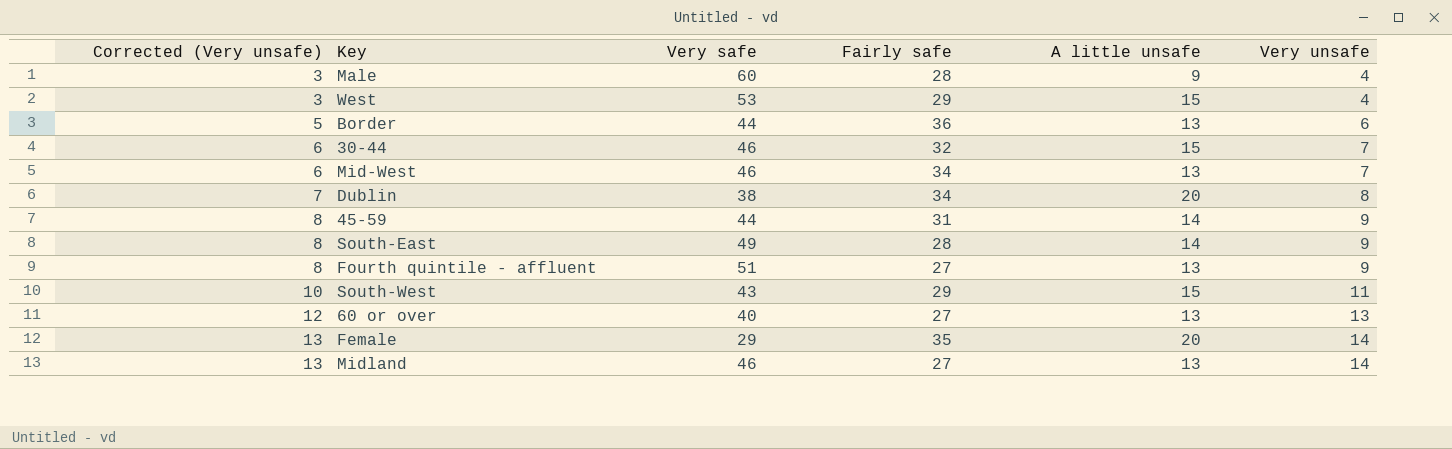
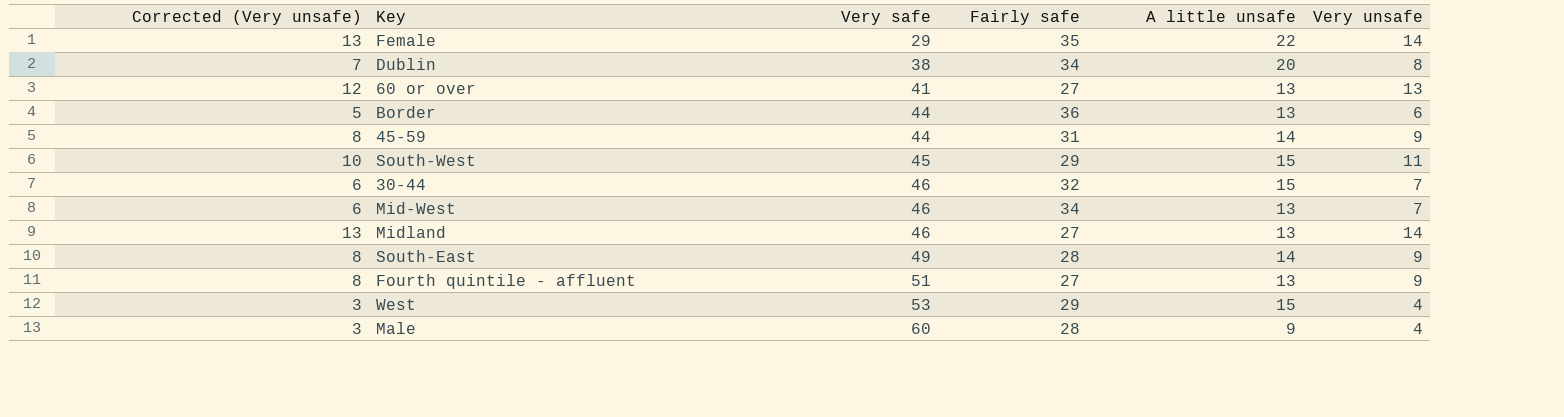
row order: Corrected (Very unsafe) ascending -> Very safe ascending
Female | A little unsafe: 20 -> 22
60 or over | Very safe: 40 -> 41
South-West | Very safe: 43 -> 45

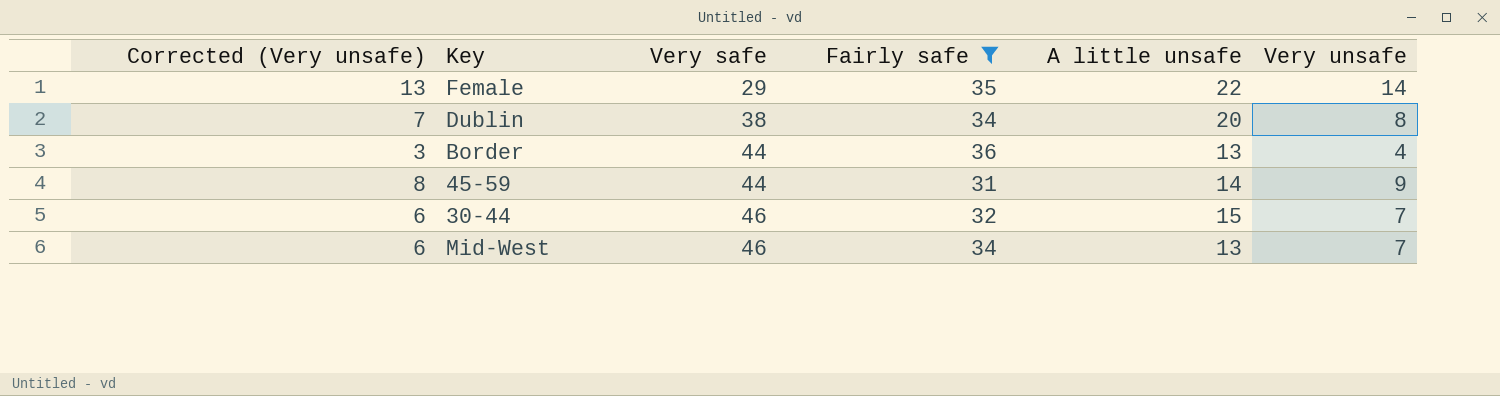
filter: none -> Fairly safe >= 31
Border | Corrected (Very unsafe): 5 -> 3
Border | Very unsafe: 6 -> 4

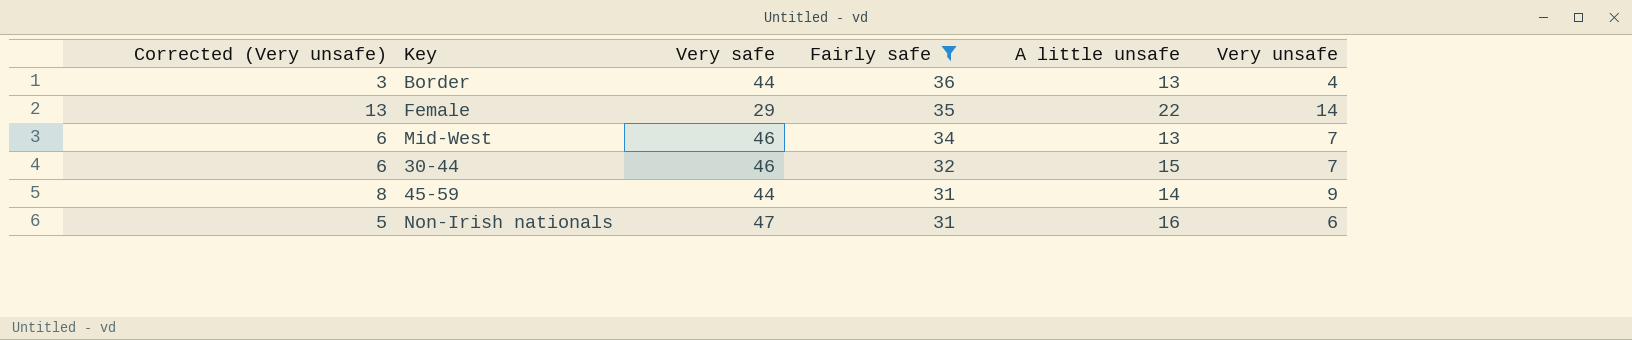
row order: Very safe ascending -> Fairly safe descending
row Dublin: 7 | 38 | 34 | 20 | 8 -> none
row Non-Irish nationals: none -> 5 | 47 | 31 | 16 | 6

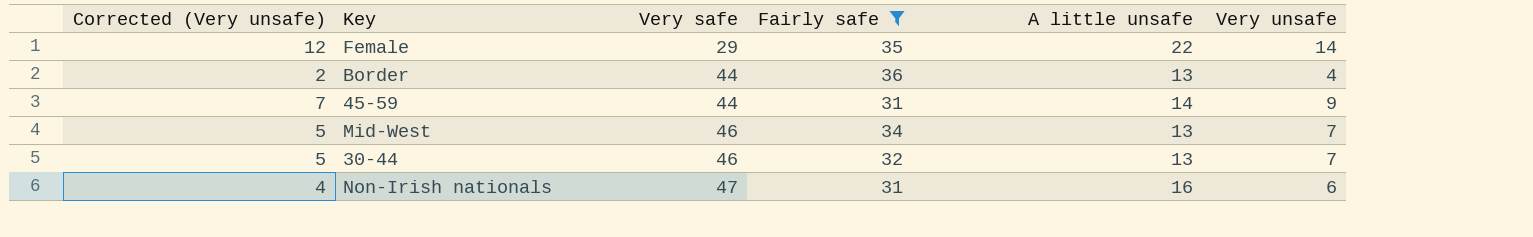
row order: Fairly safe descending -> Very safe ascending
column Corrected (Very unsafe) | formula: [Very unsafe] - 1 -> [Very unsafe] - 2
30-44 | A little unsafe: 15 -> 13

